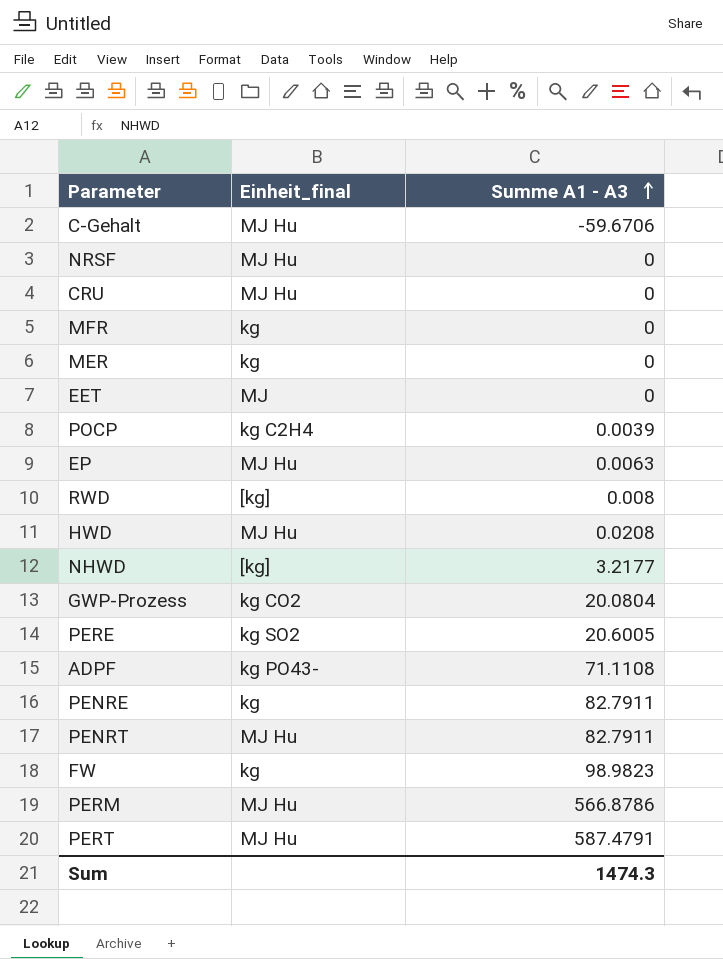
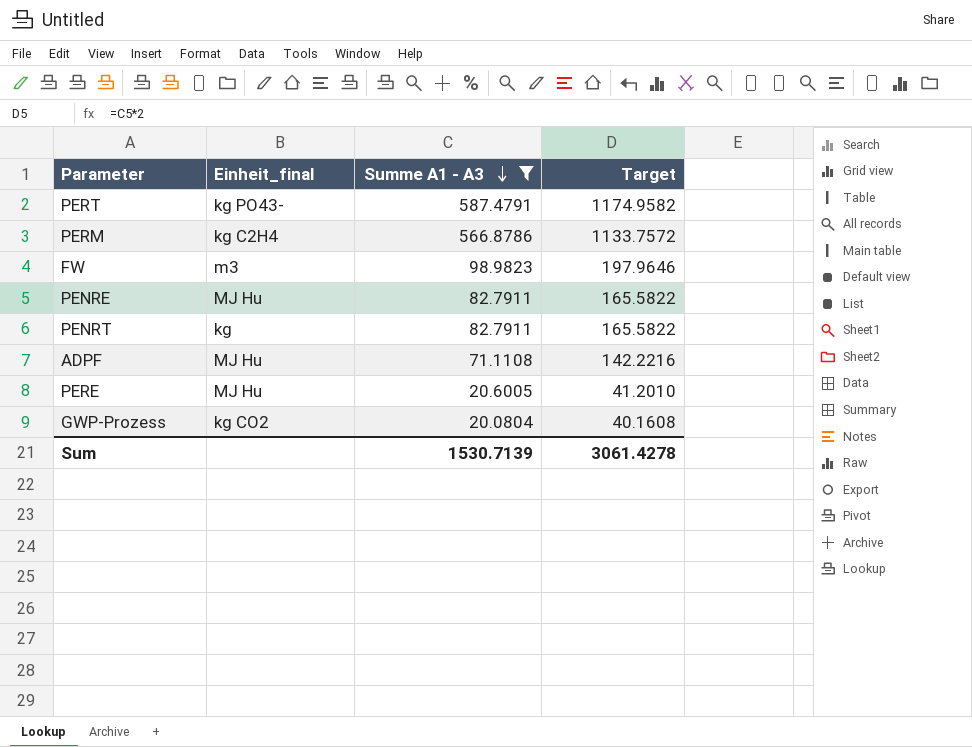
filter: none -> Summe A1 - A3 >= 20.0804
row order: Summe A1 - A3 ascending -> Summe A1 - A3 descending
column Target | formula: none -> [Summe A1 - A3] * 2
PERT | Einheit_final: MJ Hu -> kg PO43-
PERM | Einheit_final: MJ Hu -> kg C2H4
FW | Einheit_final: kg -> m3
PENRE | Einheit_final: kg -> MJ Hu
PENRT | Einheit_final: MJ Hu -> kg
ADPF | Einheit_final: kg PO43- -> MJ Hu
PERE | Einheit_final: kg SO2 -> MJ Hu
Sum | Summe A1 - A3: 1474.3 -> 1530.7139

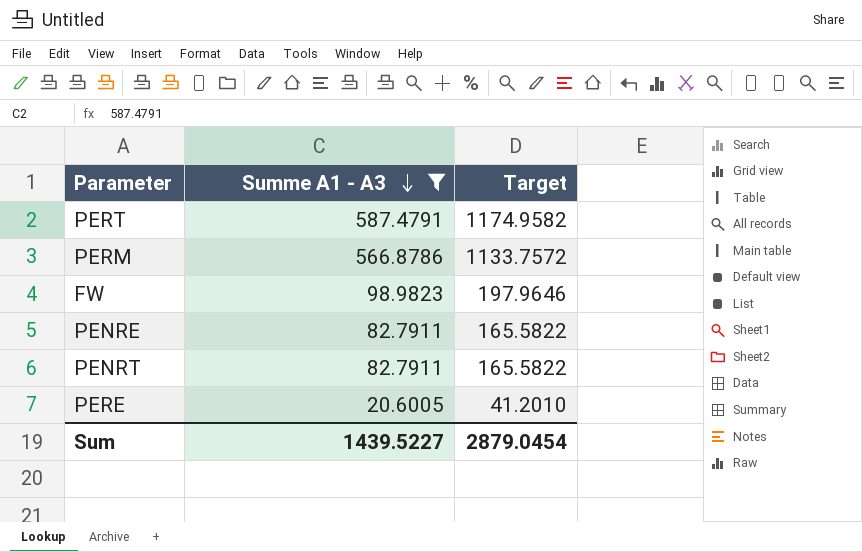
column Einheit_final | position: 2 -> none
row ADPF: MJ Hu | 71.1108 | 142.2216 -> none
row GWP-Prozess: kg CO2 | 20.0804 | 40.1608 -> none
Sum | Summe A1 - A3: 1530.7139 -> 1439.5227
Sum | Target: 3061.4278 -> 2879.0454

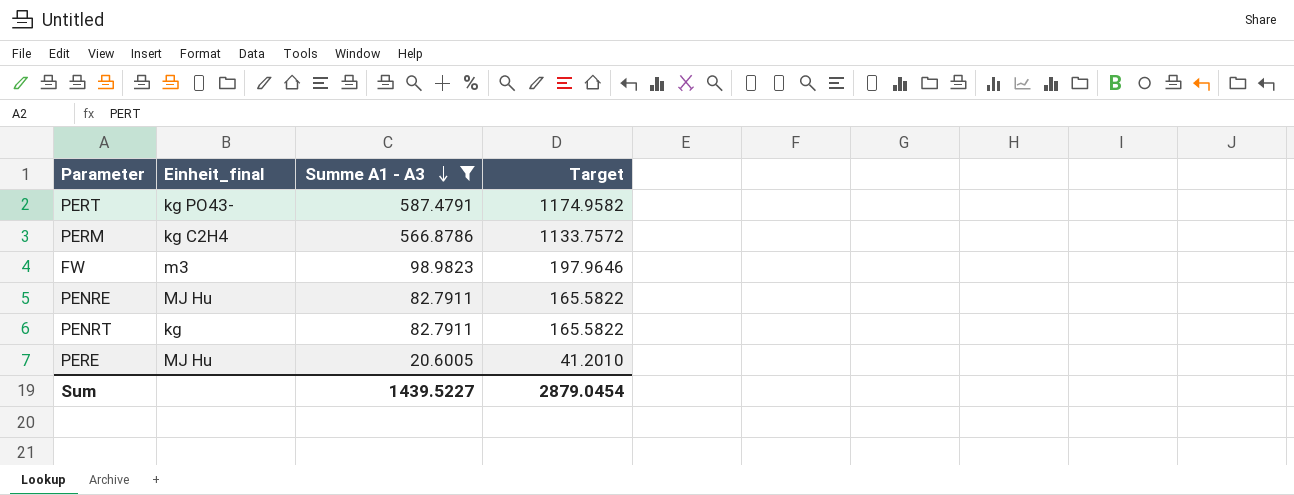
column Einheit_final | position: none -> 2

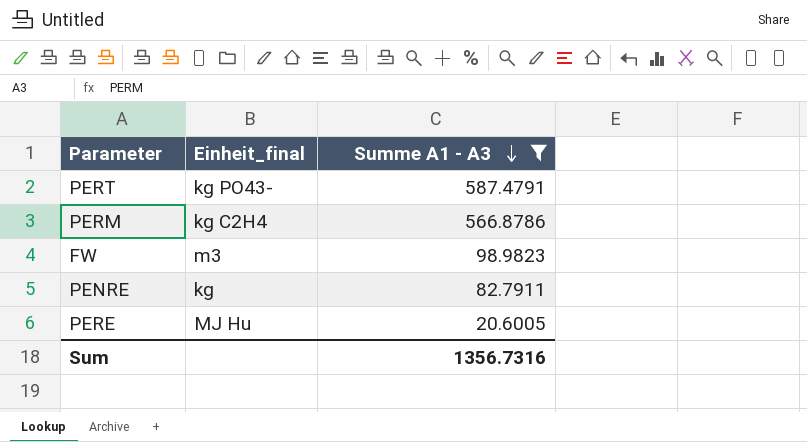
column Target | formula: [Summe A1 - A3] * 2 -> none
row PENRT: kg | 82.7911 | 165.5822 -> none
PENRE | Einheit_final: MJ Hu -> kg
Sum | Summe A1 - A3: 1439.5227 -> 1356.7316

